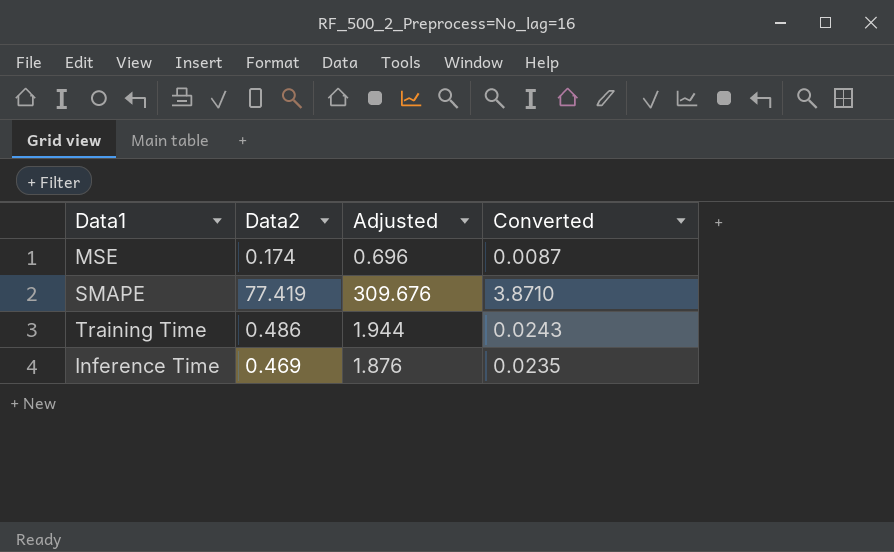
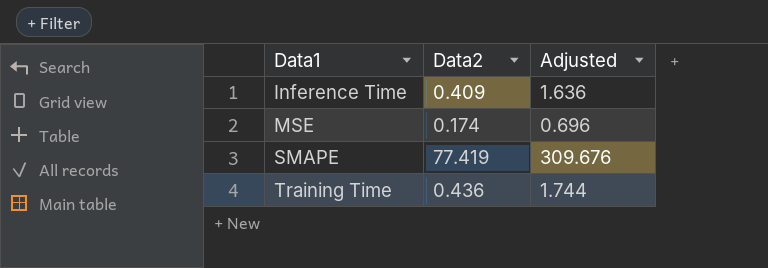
row order: none -> Data1 ascending
column Converted | formula: [Data2] * 0.05 -> none
Inference Time | Data2: 0.469 -> 0.409
Inference Time | Adjusted: 1.876 -> 1.636
Training Time | Data2: 0.486 -> 0.436
Training Time | Adjusted: 1.944 -> 1.744

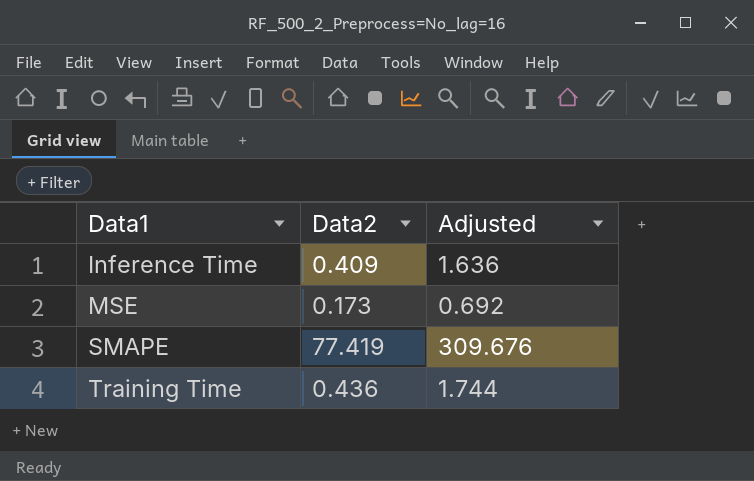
MSE | Data2: 0.174 -> 0.173
MSE | Adjusted: 0.696 -> 0.692

